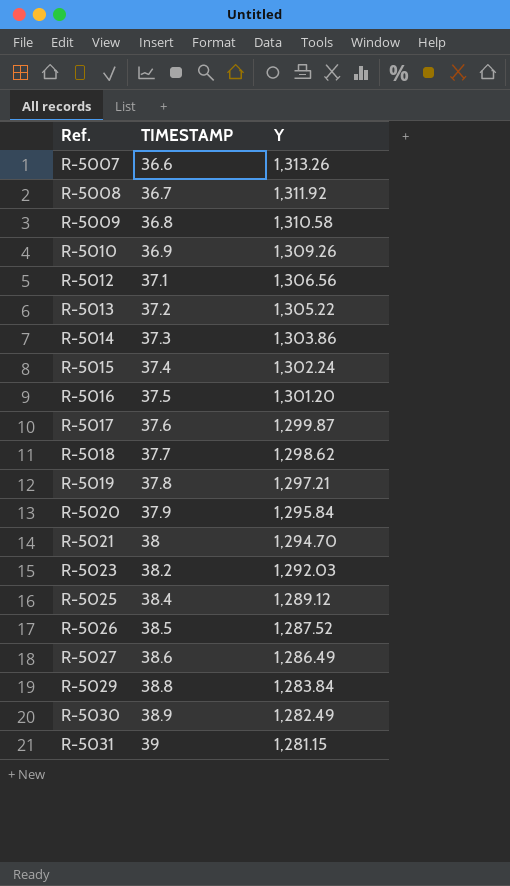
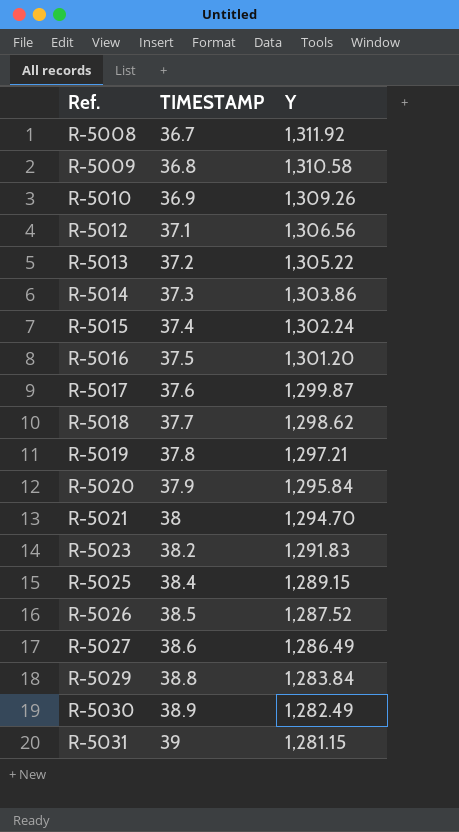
row R-5007: 36.6 | 1,313.26 -> none
R-5023 | Y: 1,292.03 -> 1,291.83
R-5025 | Y: 1,289.12 -> 1,289.15

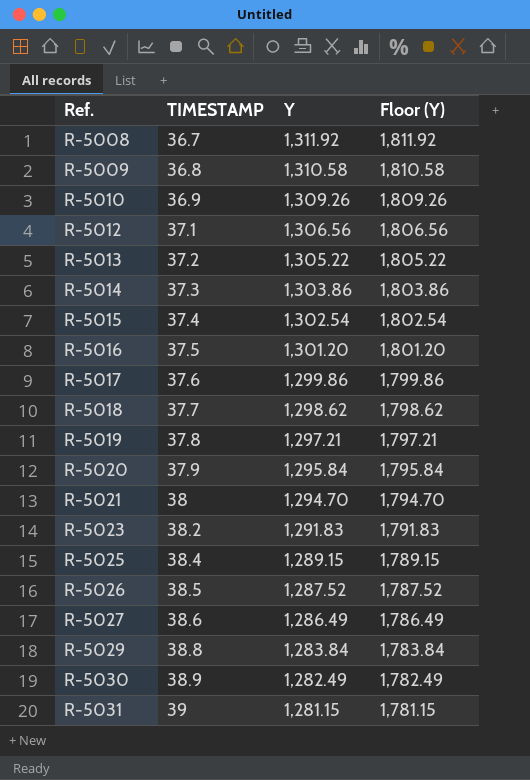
column Floor (Y) | formula: none -> [Y] + 500
R-5015 | Y: 1,302.24 -> 1,302.54
R-5017 | Y: 1,299.87 -> 1,299.86

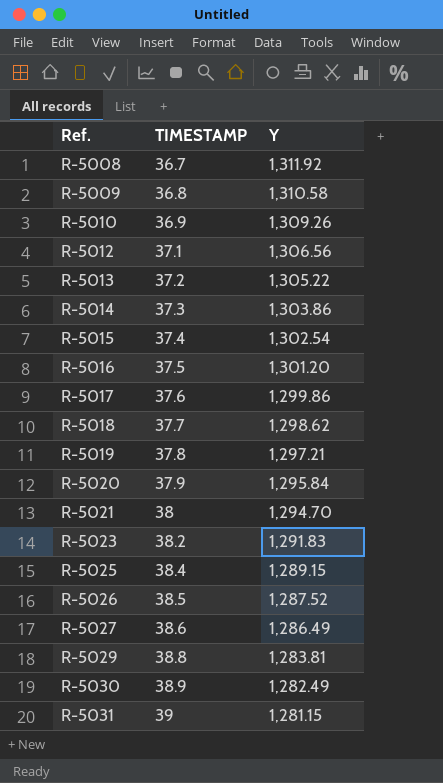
column Floor (Y) | formula: [Y] + 500 -> none
R-5029 | Y: 1,283.84 -> 1,283.81

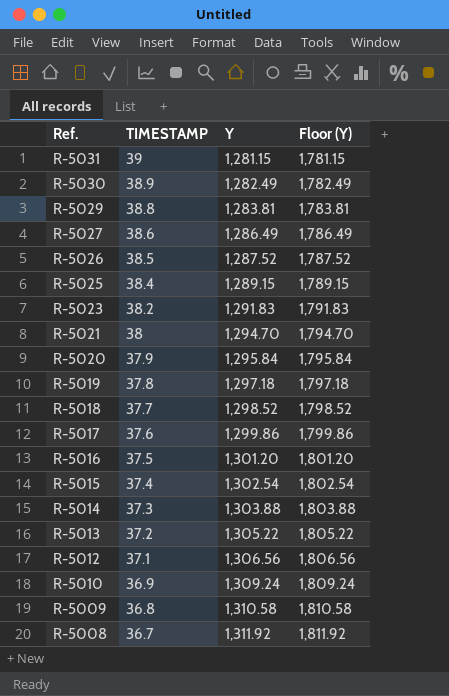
row order: Ref. ascending -> Ref. descending
column Floor (Y) | formula: none -> [Y] + 500
R-5019 | Y: 1,297.21 -> 1,297.18
R-5018 | Y: 1,298.62 -> 1,298.52
R-5014 | Y: 1,303.86 -> 1,303.88
R-5010 | Y: 1,309.26 -> 1,309.24

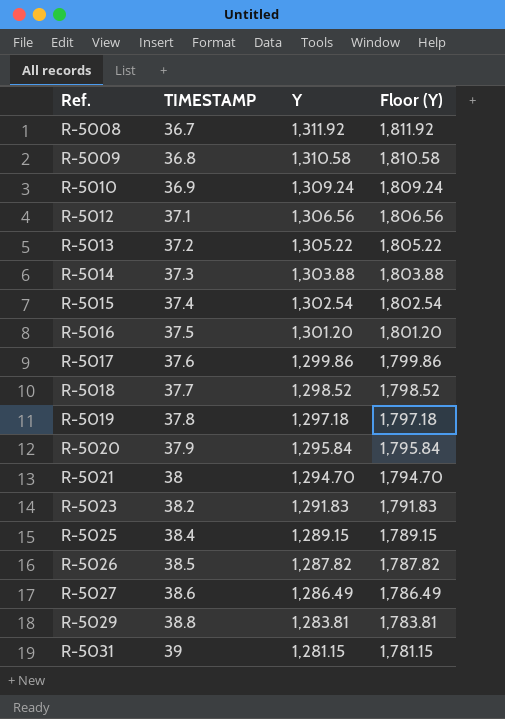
row order: Ref. descending -> Ref. ascending
row R-5030: 38.9 | 1,282.49 | 1,782.49 -> none
R-5026 | Y: 1,287.52 -> 1,287.82
R-5026 | Floor (Y): 1,787.52 -> 1,787.82

